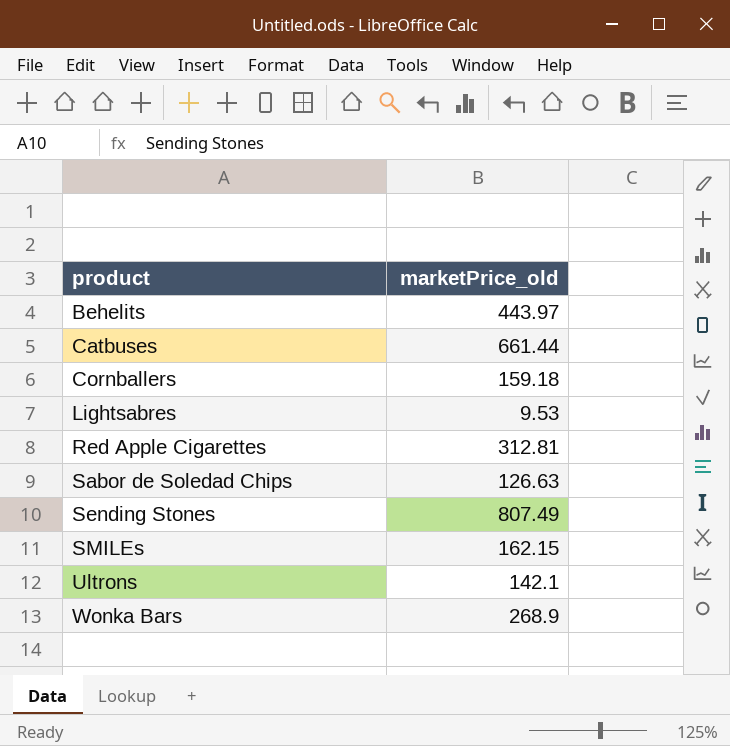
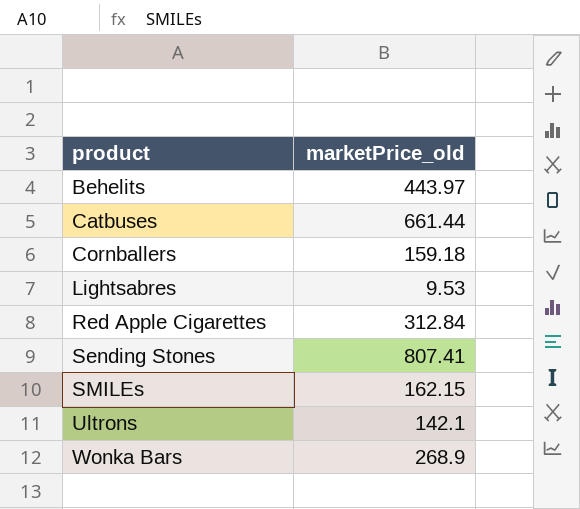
row Sabor de Soledad Chips: 126.63 -> none
Red Apple Cigarettes | marketPrice_old: 312.81 -> 312.84
Sending Stones | marketPrice_old: 807.49 -> 807.41

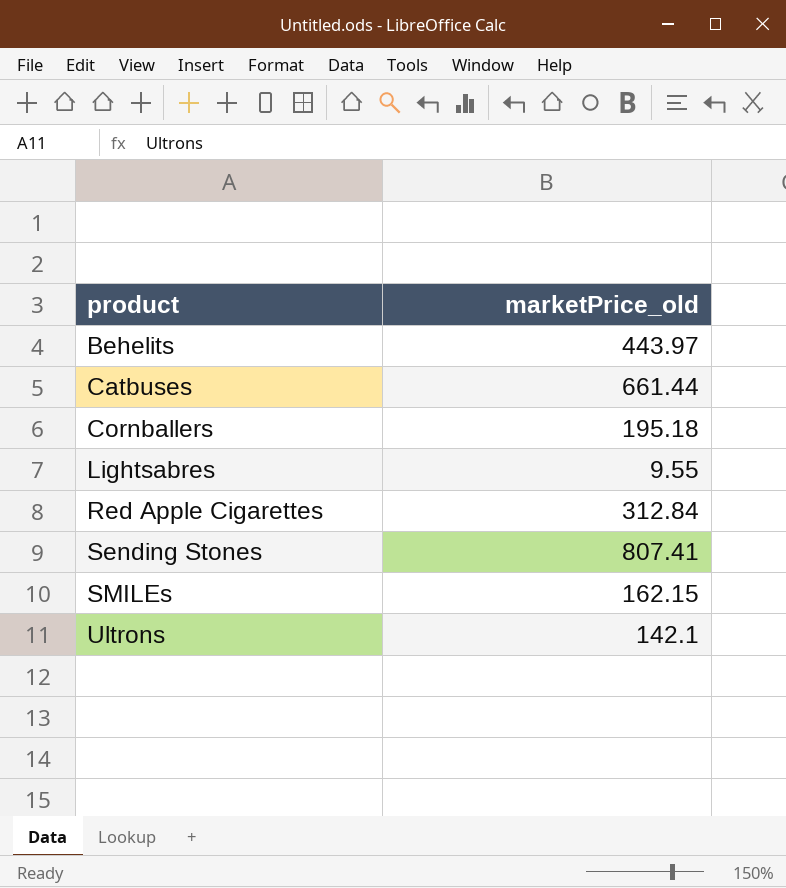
row Wonka Bars: 268.9 -> none
Cornballers | marketPrice_old: 159.18 -> 195.18
Lightsabres | marketPrice_old: 9.53 -> 9.55

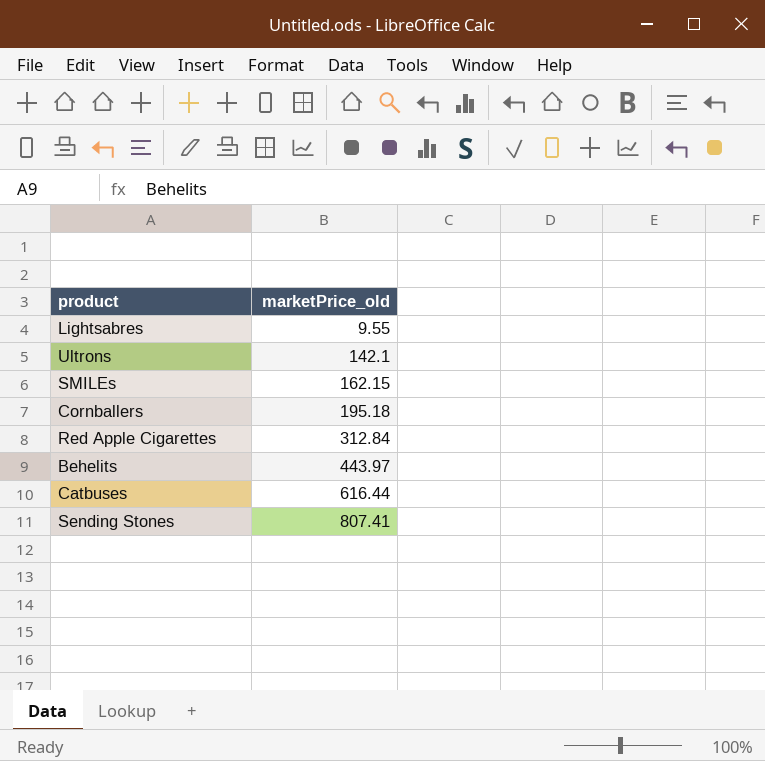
row order: product ascending -> marketPrice_old ascending
Catbuses | marketPrice_old: 661.44 -> 616.44

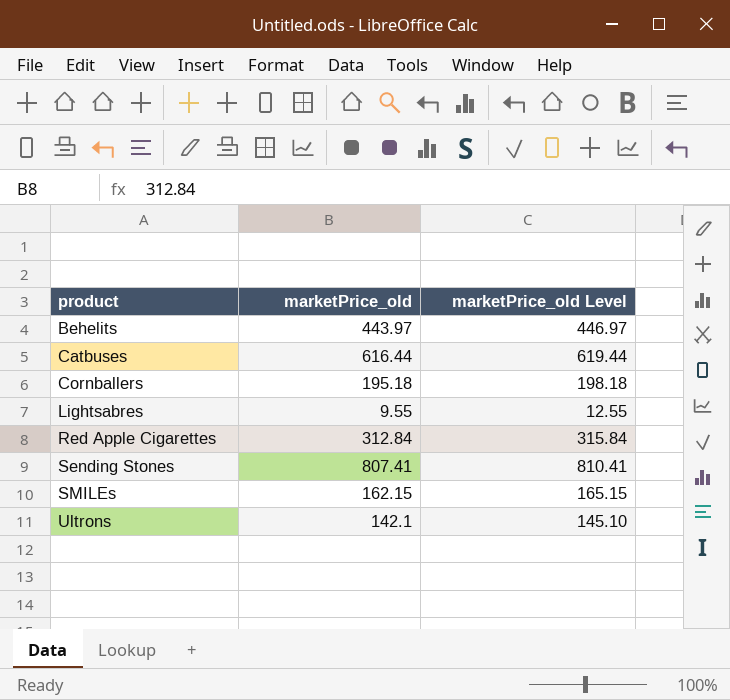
row order: marketPrice_old ascending -> product ascending
column marketPrice_old Level | formula: none -> [marketPrice_old] + 3

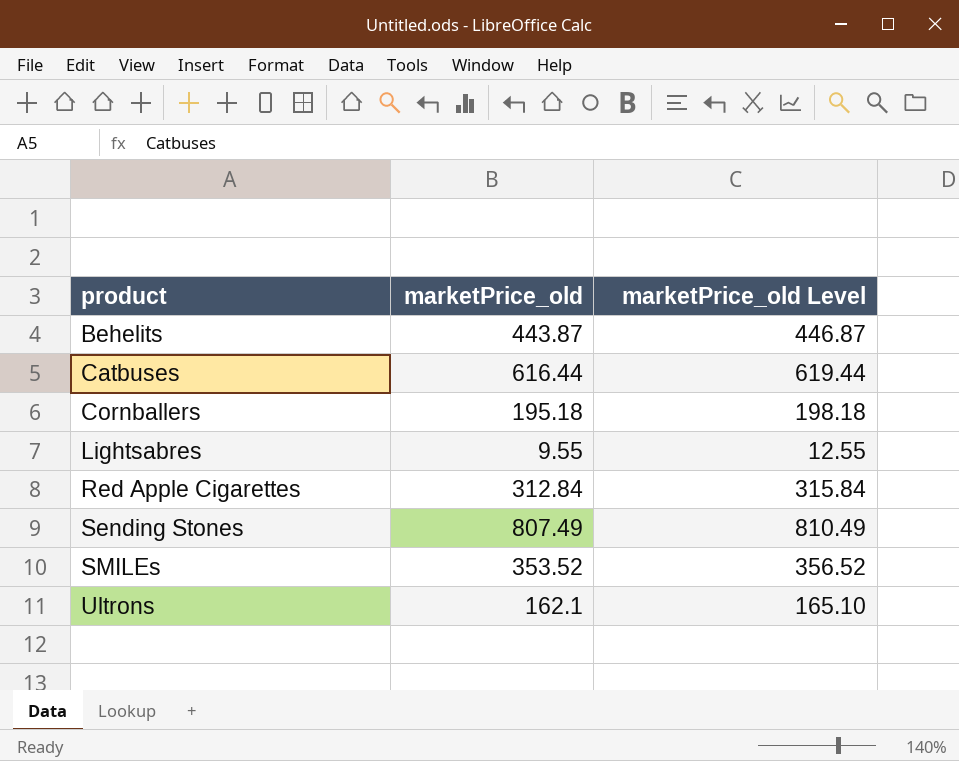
Behelits | marketPrice_old: 443.97 -> 443.87
Behelits | marketPrice_old Level: 446.97 -> 446.87
Sending Stones | marketPrice_old: 807.41 -> 807.49
Sending Stones | marketPrice_old Level: 810.41 -> 810.49
SMILEs | marketPrice_old: 162.15 -> 353.52
SMILEs | marketPrice_old Level: 165.15 -> 356.52
Ultrons | marketPrice_old: 142.1 -> 162.1
Ultrons | marketPrice_old Level: 145.10 -> 165.10

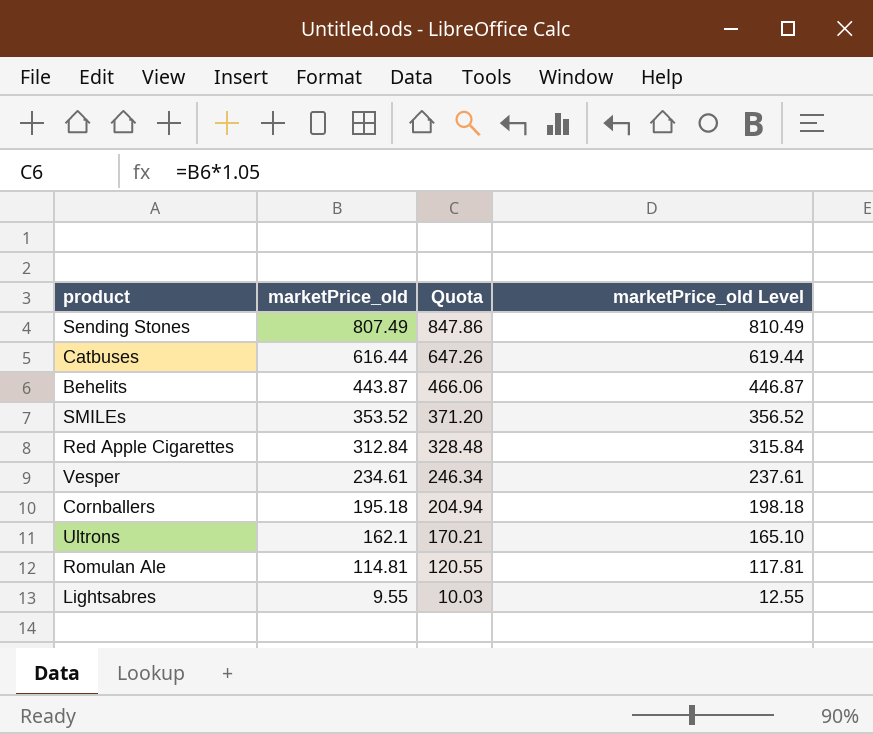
row order: product ascending -> marketPrice_old descending
column Quota | formula: none -> [marketPrice_old] * 1.05
row Vesper: none -> 234.61 | 246.34 | 237.61
row Romulan Ale: none -> 114.81 | 120.55 | 117.81

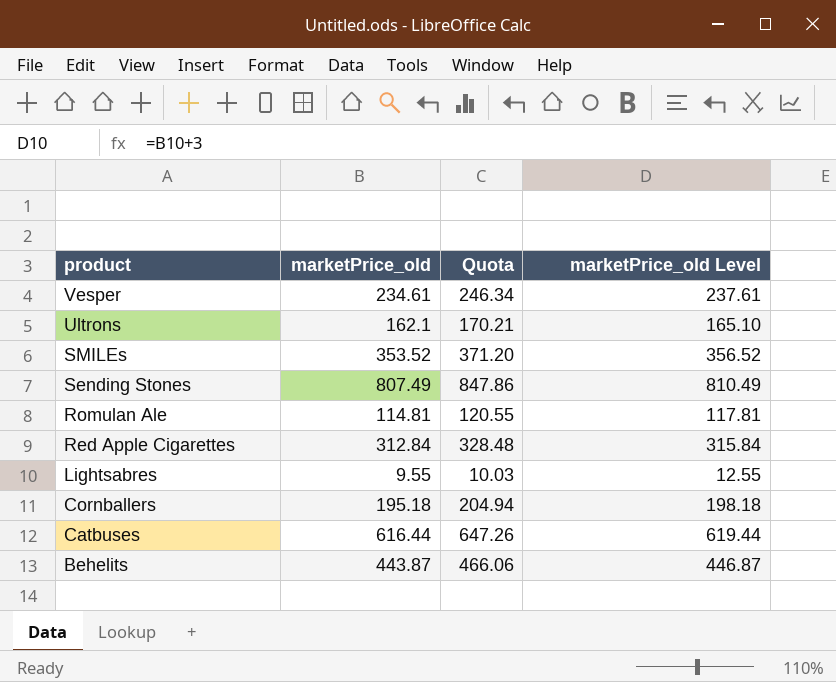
row order: marketPrice_old descending -> product descending

